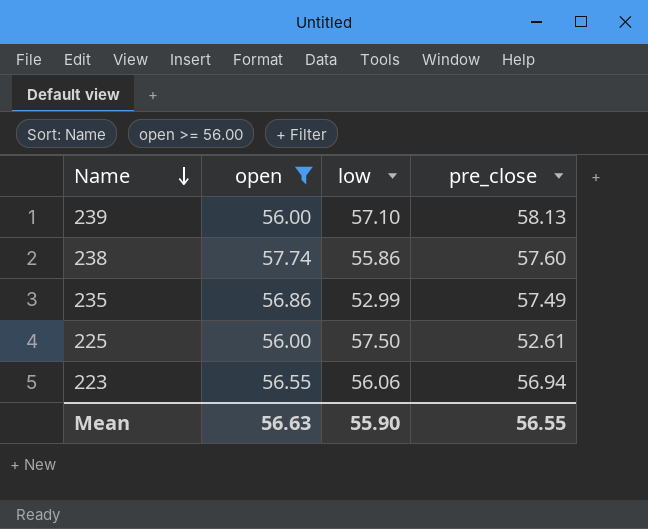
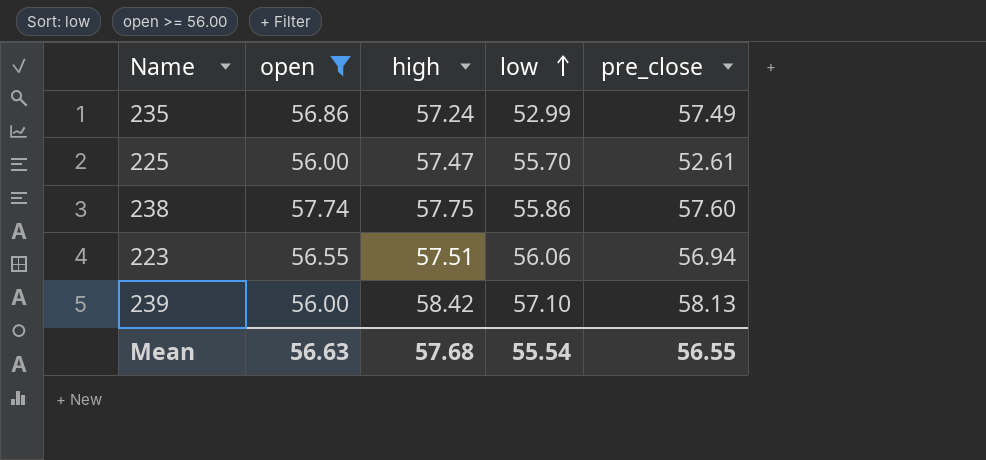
row order: Name descending -> low ascending
column high | position: none -> 3
225 | low: 57.50 -> 55.70
Mean | low: 55.90 -> 55.54

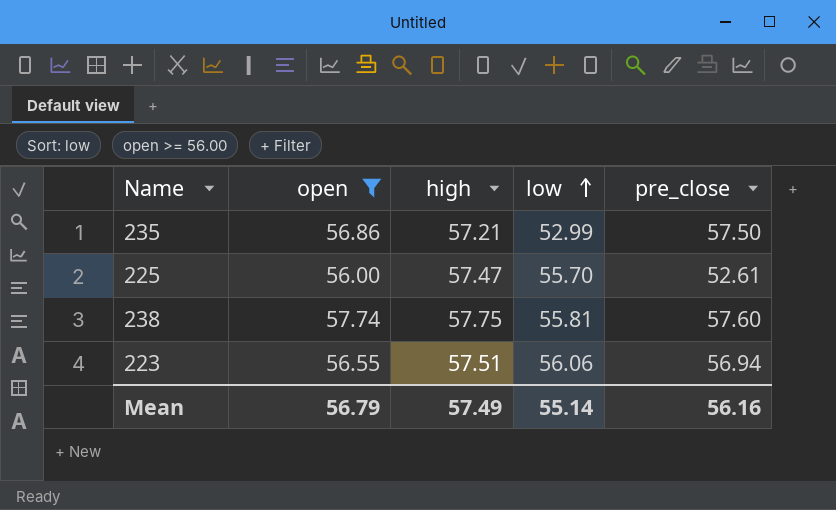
row 239: 56.00 | 58.42 | 57.10 | 58.13 -> none
235 | high: 57.24 -> 57.21
235 | pre_close: 57.49 -> 57.50
238 | low: 55.86 -> 55.81
Mean | open: 56.63 -> 56.79
Mean | high: 57.68 -> 57.49
Mean | low: 55.54 -> 55.14
Mean | pre_close: 56.55 -> 56.16

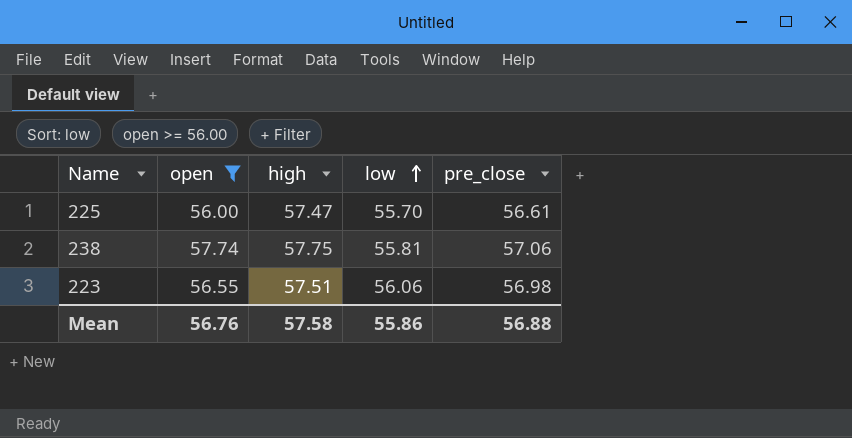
row 235: 56.86 | 57.21 | 52.99 | 57.50 -> none
225 | pre_close: 52.61 -> 56.61
238 | pre_close: 57.60 -> 57.06
223 | pre_close: 56.94 -> 56.98
Mean | open: 56.79 -> 56.76
Mean | high: 57.49 -> 57.58
Mean | low: 55.14 -> 55.86
Mean | pre_close: 56.16 -> 56.88

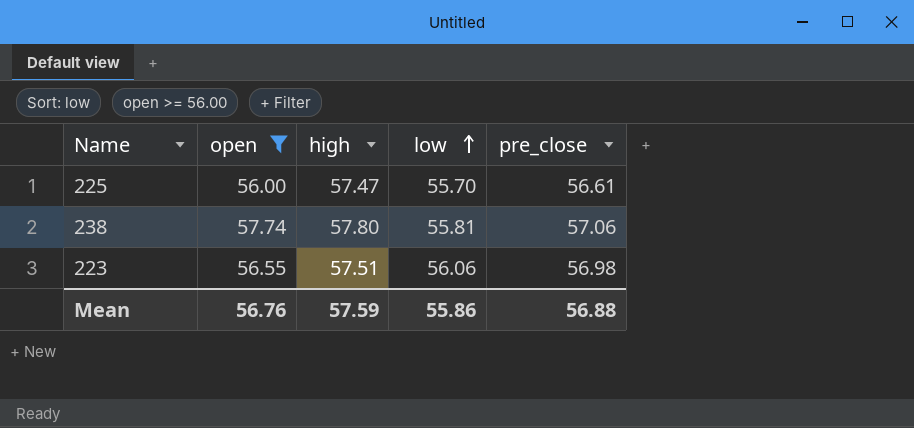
238 | high: 57.75 -> 57.80
Mean | high: 57.58 -> 57.59

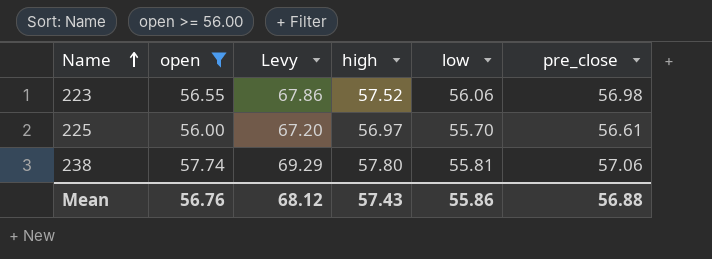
row order: low ascending -> Name ascending
column Levy | formula: none -> [open] * 1.2
223 | high: 57.51 -> 57.52
225 | high: 57.47 -> 56.97
Mean | high: 57.59 -> 57.43

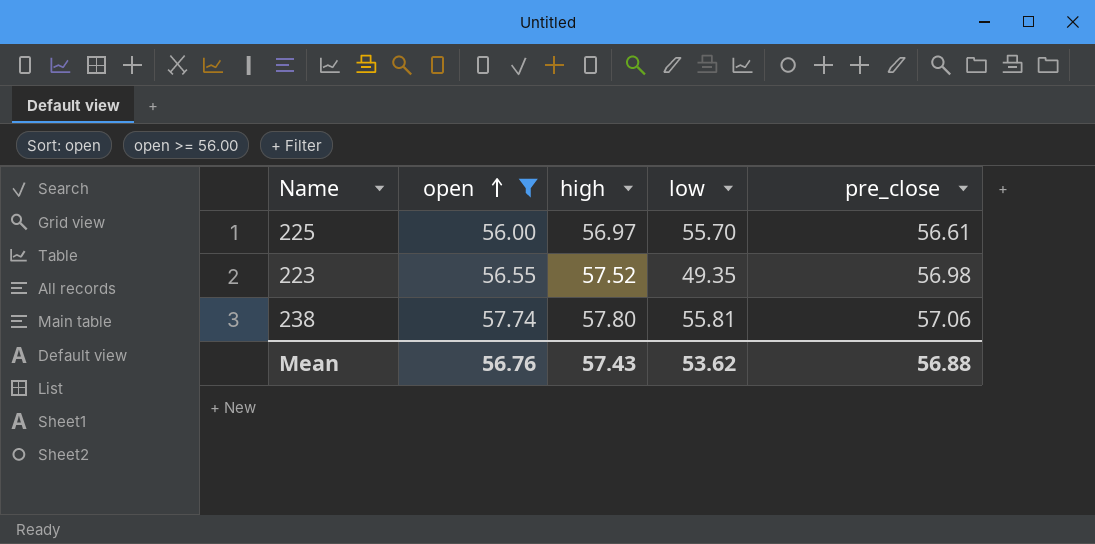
row order: Name ascending -> open ascending
column Levy | formula: [open] * 1.2 -> none
223 | low: 56.06 -> 49.35
Mean | low: 55.86 -> 53.62

